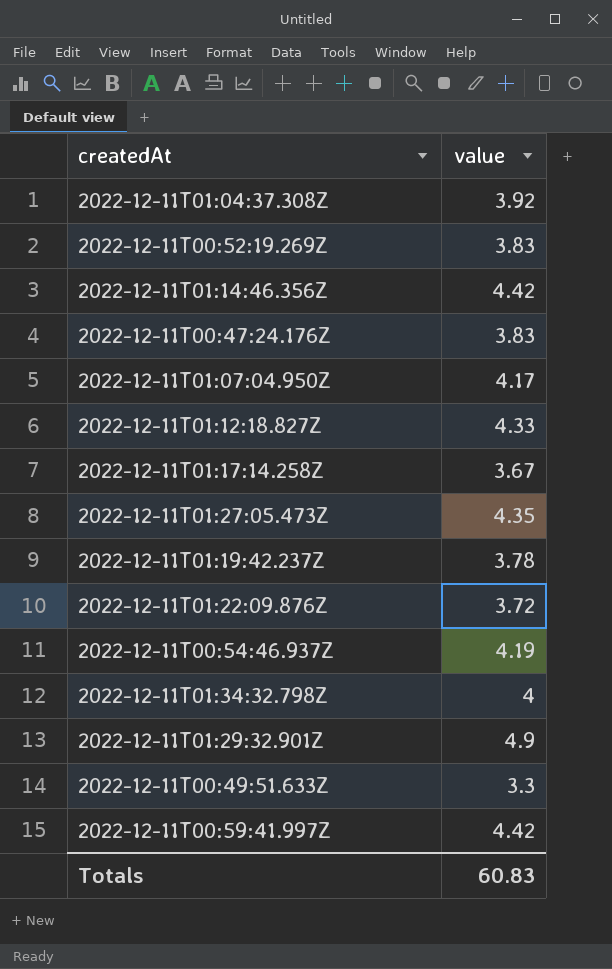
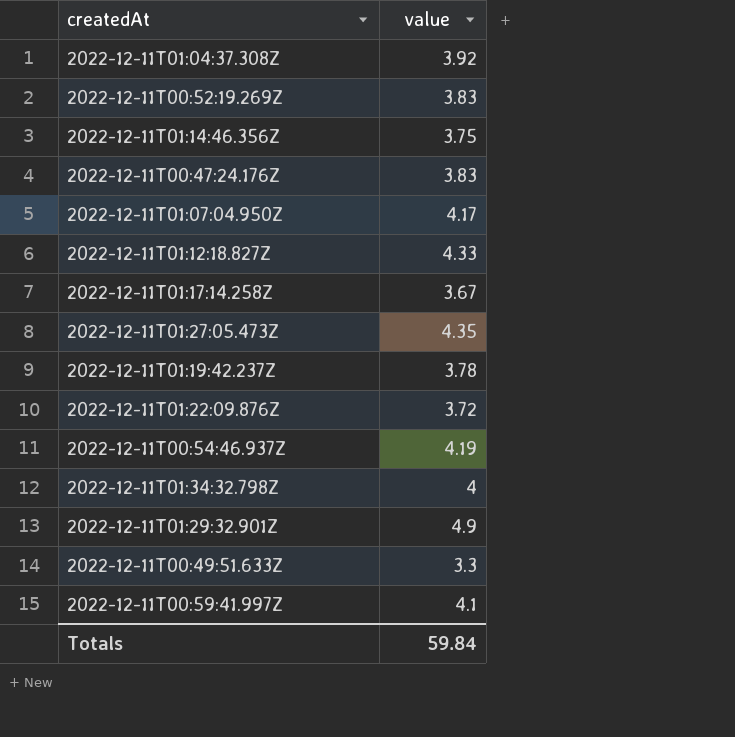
2022-12-11T01:14:46.356Z | value: 4.42 -> 3.75
2022-12-11T00:59:41.997Z | value: 4.42 -> 4.1
Totals | value: 60.83 -> 59.84

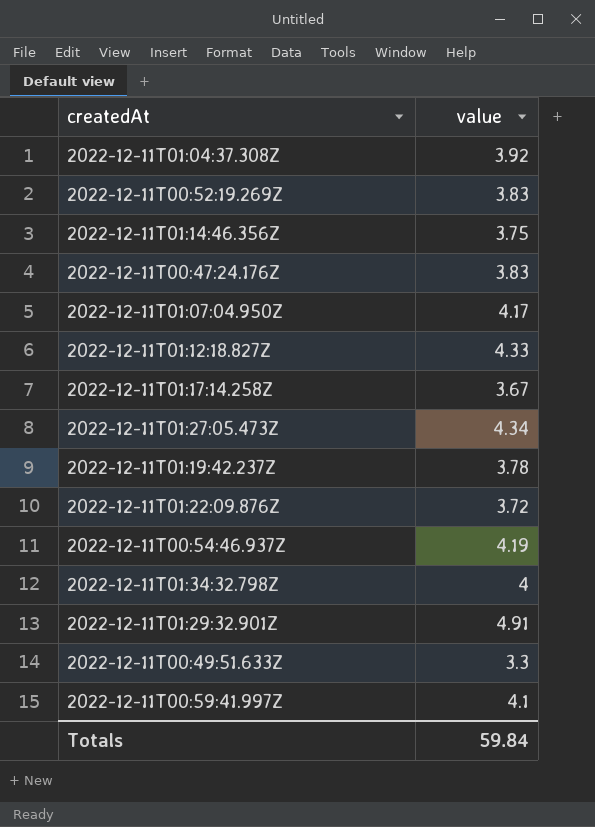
2022-12-11T01:27:05.473Z | value: 4.35 -> 4.34
2022-12-11T01:29:32.901Z | value: 4.9 -> 4.91

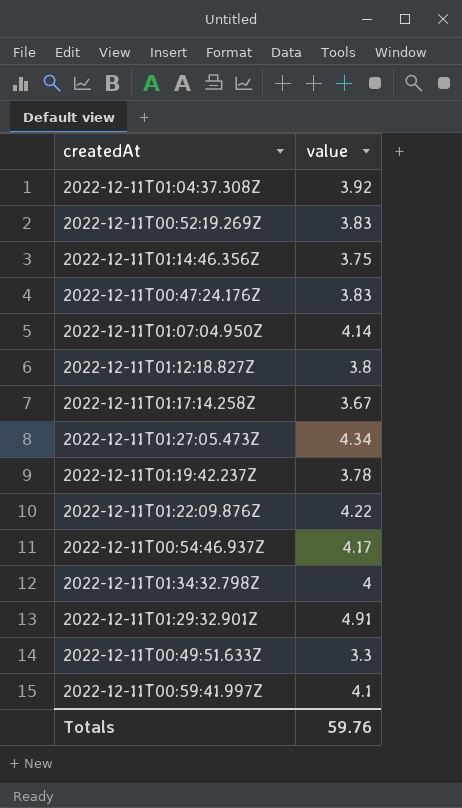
2022-12-11T01:07:04.950Z | value: 4.17 -> 4.14
2022-12-11T01:12:18.827Z | value: 4.33 -> 3.8
2022-12-11T01:22:09.876Z | value: 3.72 -> 4.22
2022-12-11T00:54:46.937Z | value: 4.19 -> 4.17
Totals | value: 59.84 -> 59.76

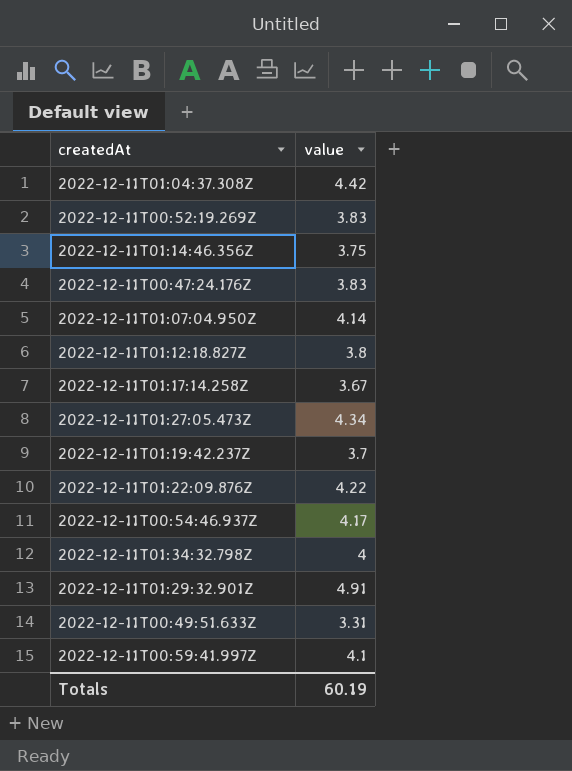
2022-12-11T01:04:37.308Z | value: 3.92 -> 4.42
2022-12-11T01:19:42.237Z | value: 3.78 -> 3.7
2022-12-11T00:49:51.633Z | value: 3.3 -> 3.31
Totals | value: 59.76 -> 60.19

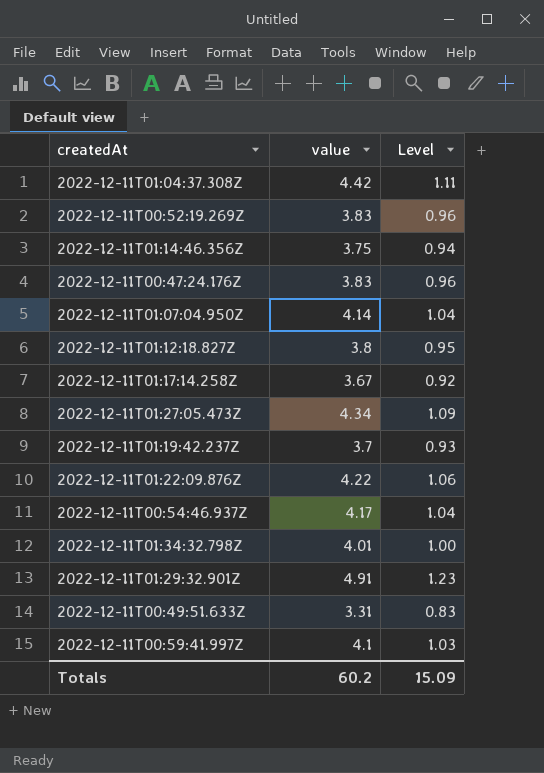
column Level | formula: none -> [value] * 0.25
2022-12-11T01:34:32.798Z | value: 4 -> 4.01
Totals | value: 60.19 -> 60.2

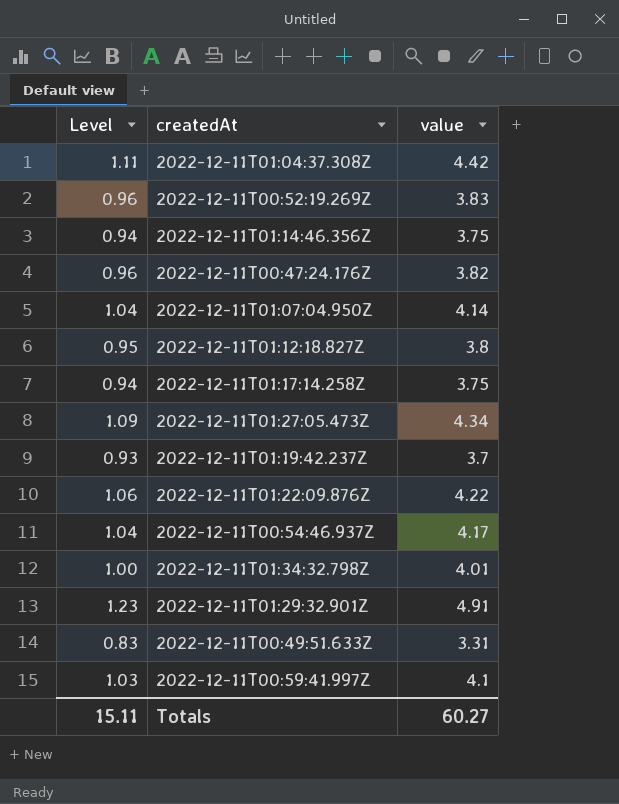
column Level | position: 3 -> 1
2022-12-11T00:47:24.176Z | value: 3.83 -> 3.82
2022-12-11T01:17:14.258Z | Level: 0.92 -> 0.94
2022-12-11T01:17:14.258Z | value: 3.67 -> 3.75
Totals | Level: 15.09 -> 15.11
Totals | value: 60.2 -> 60.27

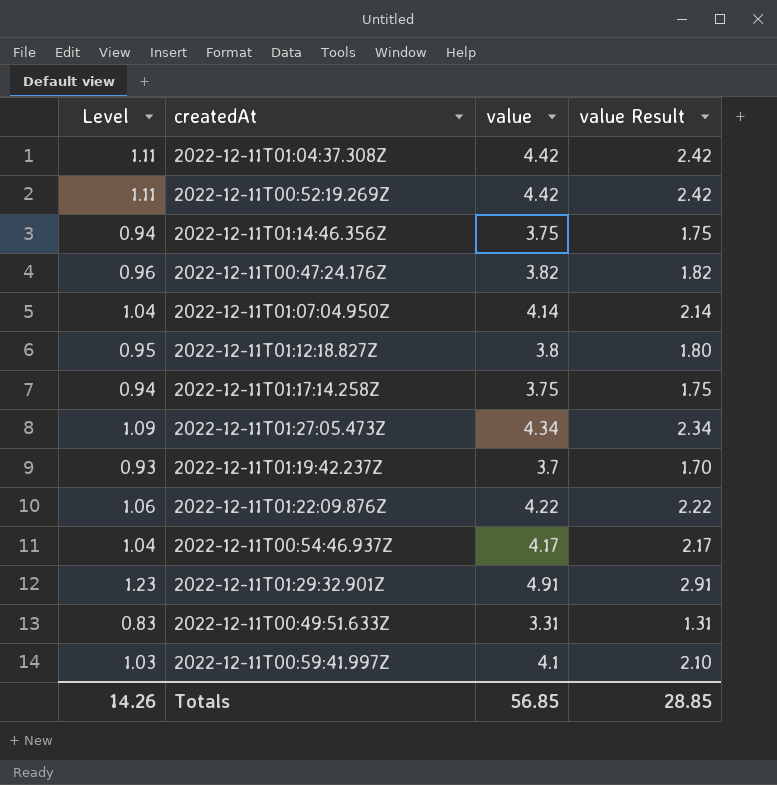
column value Result | formula: none -> [value] - 2
row 2022-12-11T01:34:32.798Z: 1.00 | 4.01 -> none
2022-12-11T00:52:19.269Z | Level: 0.96 -> 1.11
2022-12-11T00:52:19.269Z | value: 3.83 -> 4.42
Totals | Level: 15.11 -> 14.26
Totals | value: 60.27 -> 56.85

